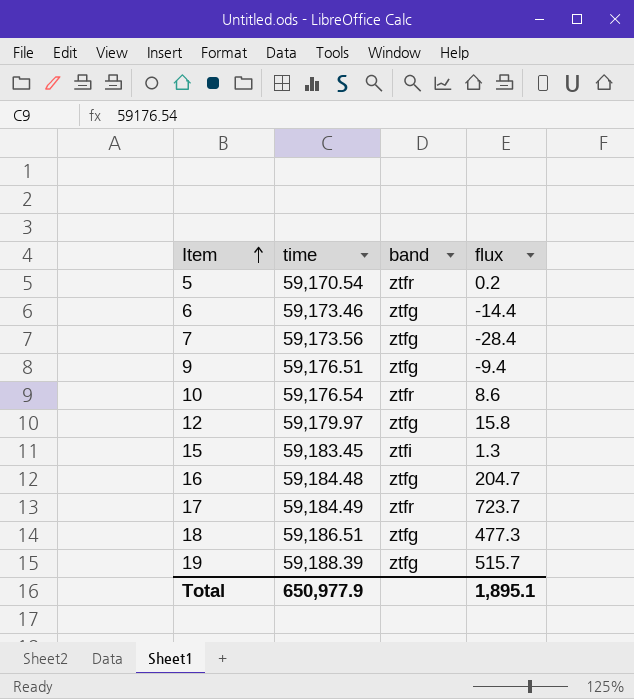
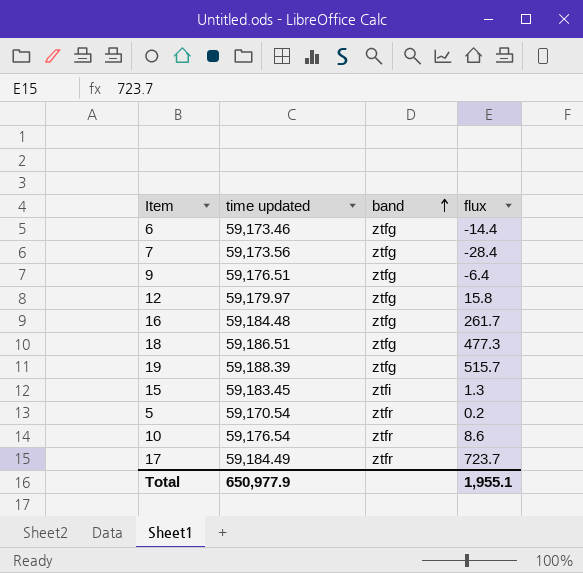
row order: Item ascending -> band ascending
column name: time -> time updated
9 | flux: -9.4 -> -6.4
16 | flux: 204.7 -> 261.7
Total | flux: 1,895.1 -> 1,955.1

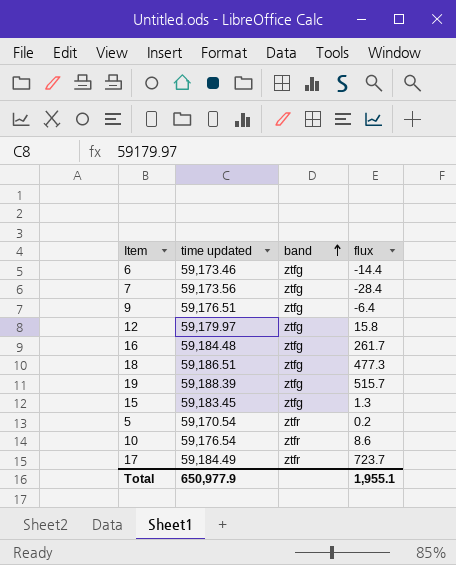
15 | band: ztfi -> ztfg

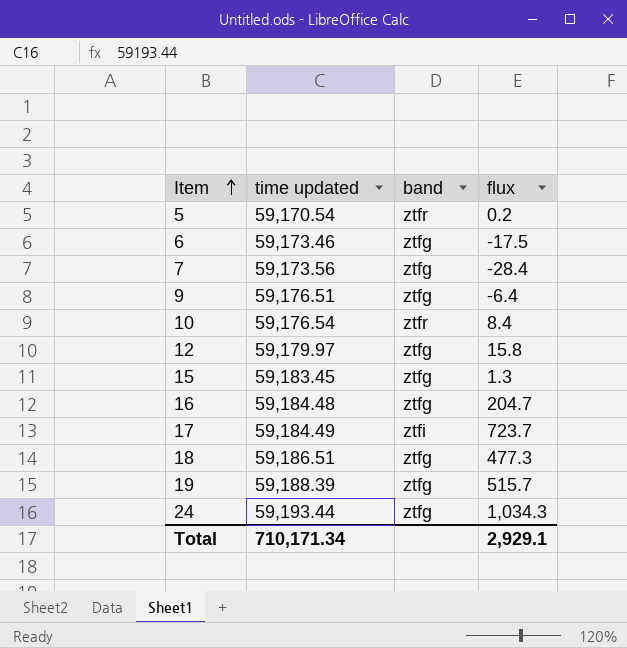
row order: band ascending -> Item ascending
6 | flux: -14.4 -> -17.5
10 | flux: 8.6 -> 8.4
16 | flux: 261.7 -> 204.7
17 | band: ztfr -> ztfi
row 24: none -> 59,193.44 | ztfg | 1,034.3
Total | time updated: 650,977.9 -> 710,171.34
Total | flux: 1,955.1 -> 2,929.1

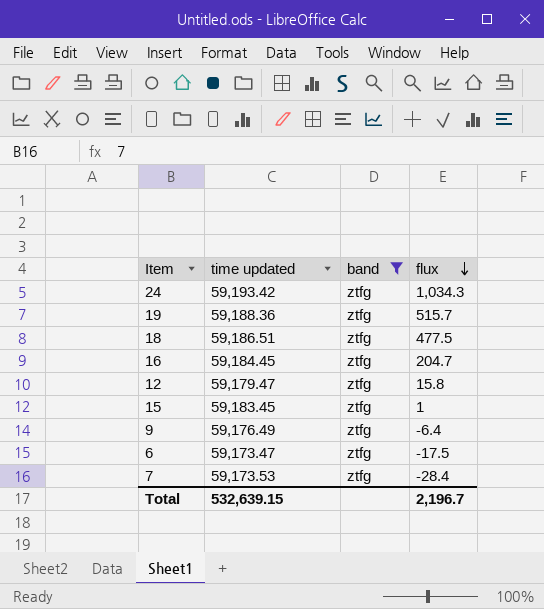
filter: none -> band = ztfg
row order: Item ascending -> flux descending
24 | time updated: 59,193.44 -> 59,193.42
19 | time updated: 59,188.39 -> 59,188.36
18 | flux: 477.3 -> 477.5
16 | time updated: 59,184.48 -> 59,184.45
12 | time updated: 59,179.97 -> 59,179.47
15 | flux: 1.3 -> 1
9 | time updated: 59,176.51 -> 59,176.49
6 | time updated: 59,173.46 -> 59,173.47
7 | time updated: 59,173.56 -> 59,173.53
Total | time updated: 710,171.34 -> 532,639.15
Total | flux: 2,929.1 -> 2,196.7

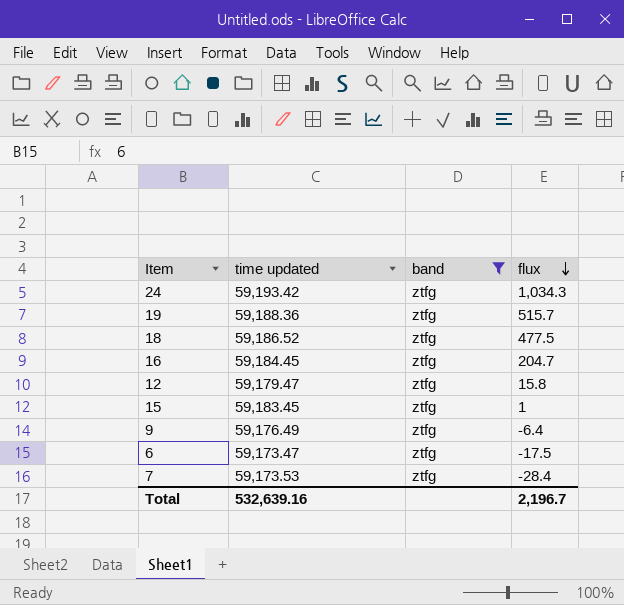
18 | time updated: 59,186.51 -> 59,186.52
Total | time updated: 532,639.15 -> 532,639.16

